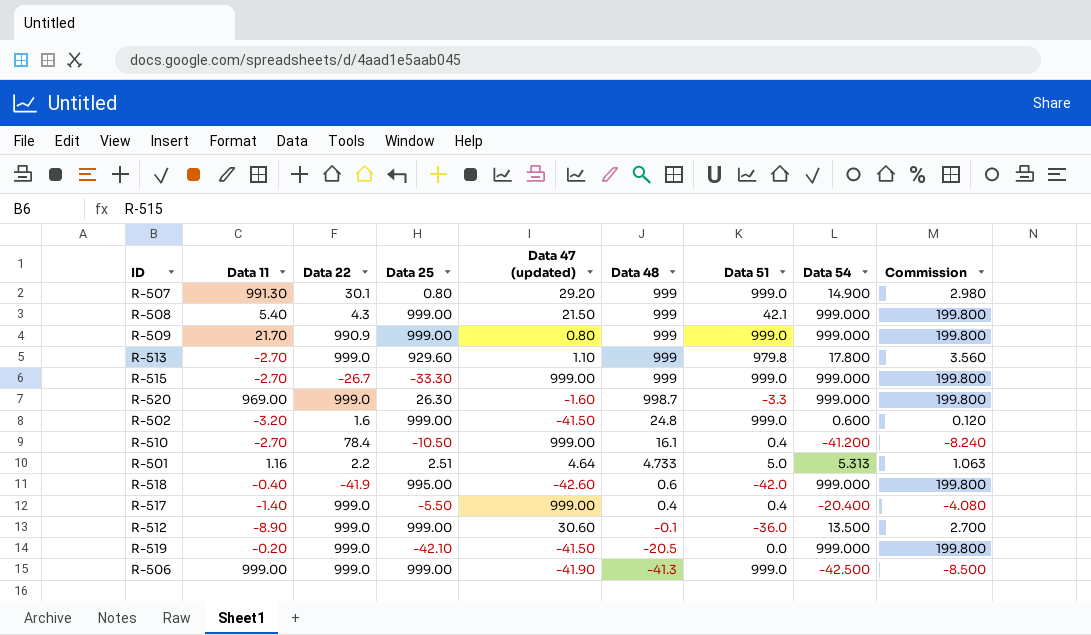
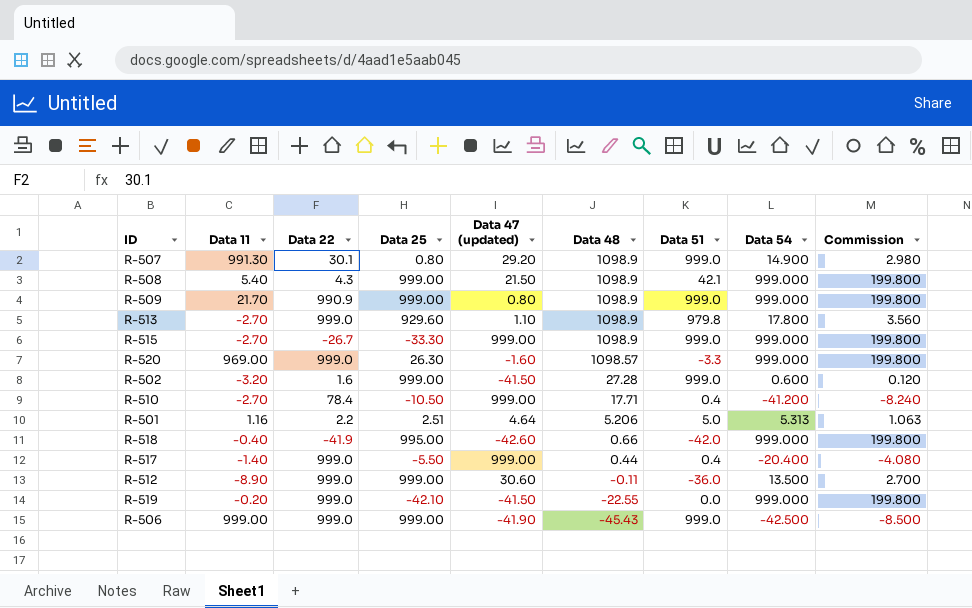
R-507 | Data 48: 999 -> 1098.9
R-508 | Data 48: 999 -> 1098.9
R-509 | Data 48: 999 -> 1098.9
R-513 | Data 48: 999 -> 1098.9
R-515 | Data 48: 999 -> 1098.9
R-520 | Data 48: 998.7 -> 1098.57
R-502 | Data 48: 24.8 -> 27.28
R-510 | Data 48: 16.1 -> 17.71
R-501 | Data 48: 4.733 -> 5.206
R-518 | Data 48: 0.6 -> 0.66
R-517 | Data 48: 0.4 -> 0.44
R-512 | Data 48: -0.1 -> -0.11
R-519 | Data 48: -20.5 -> -22.55
R-506 | Data 48: -41.3 -> -45.43

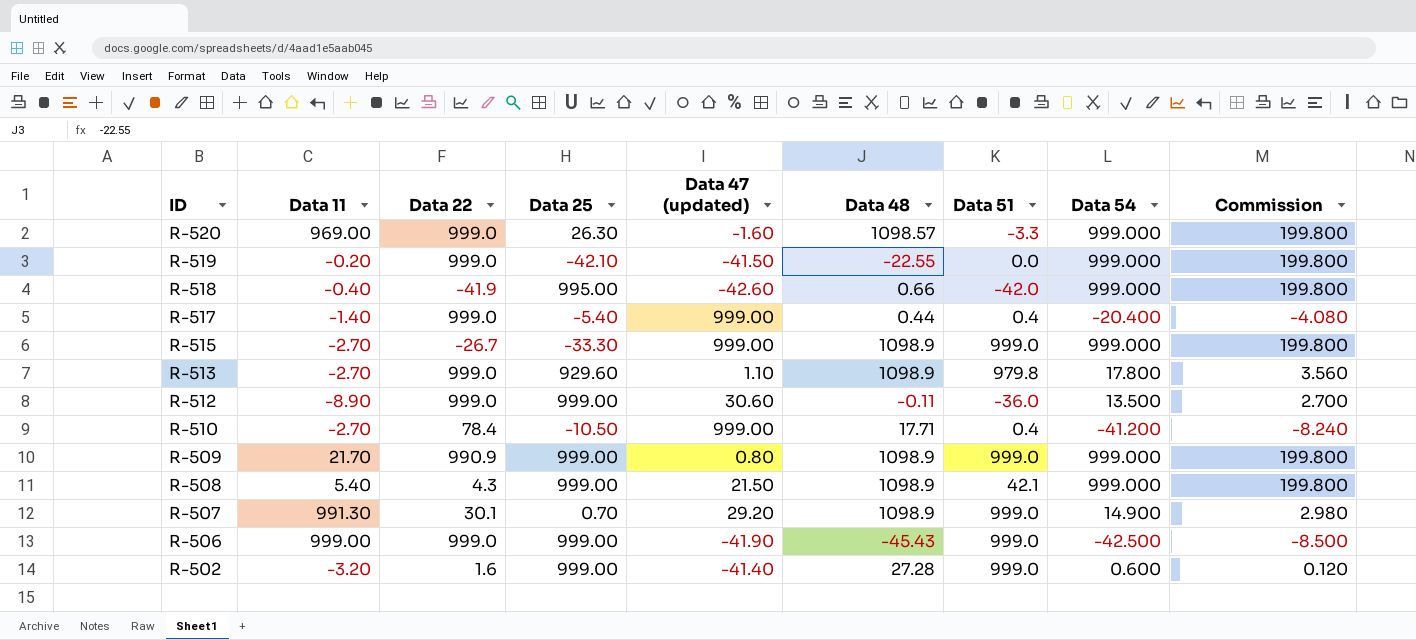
row order: Data 48 descending -> ID descending
row R-501: 1.16 | 2.2 | 2.51 | 4.64 | 5.206 | 5.0 | 5.313 | 1.063 -> none
R-517 | Data 25: -5.50 -> -5.40
R-507 | Data 25: 0.80 -> 0.70
R-502 | Data 47 (updated): -41.50 -> -41.40

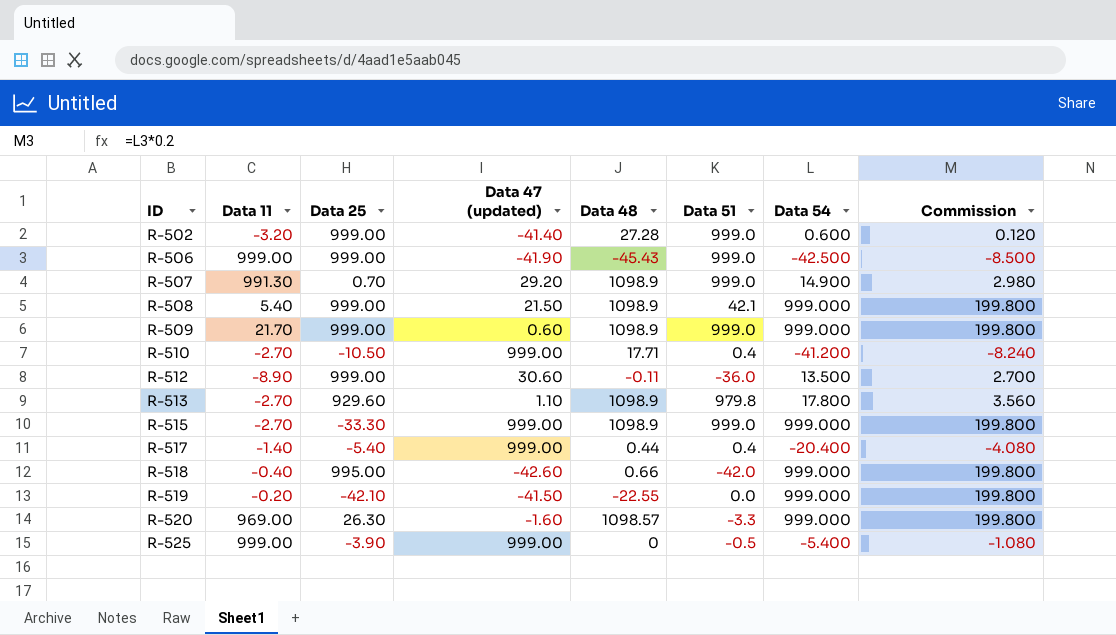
row order: ID descending -> ID ascending
column Data 22 | position: 3 -> none
R-509 | Data 47 (updated): 0.80 -> 0.60
row R-525: none -> 999.00 | -3.90 | 999.00 | 0 | -0.5 | -5.400 | -1.080

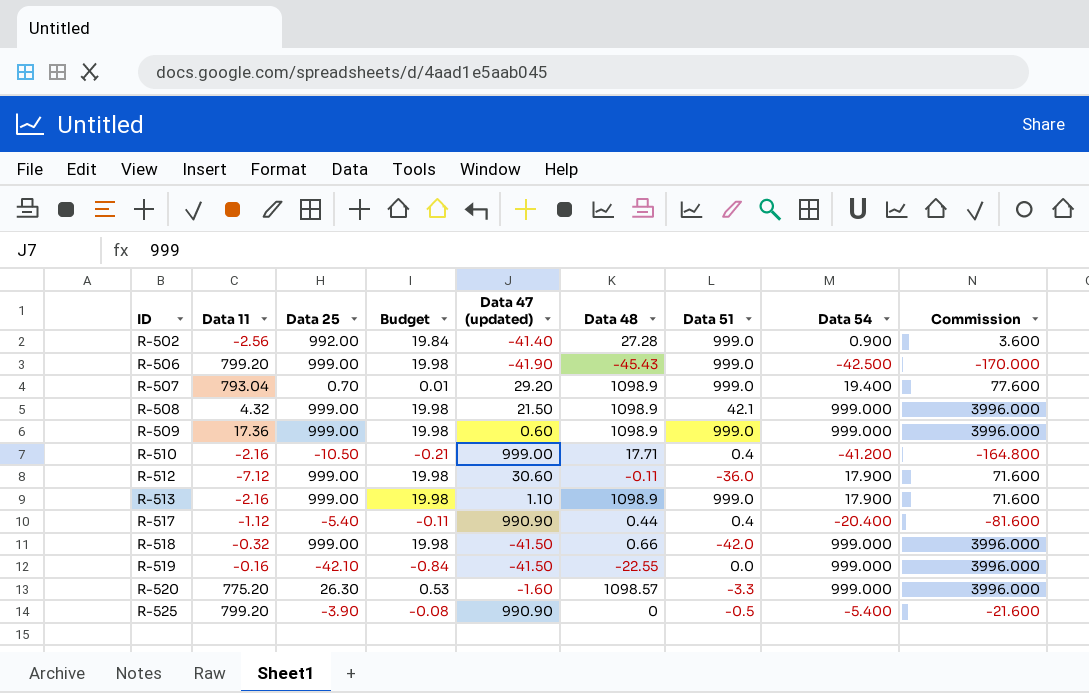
column Budget | formula: none -> [Data 25] * 0.02
column Commission | formula: [Data 54] * 0.2 -> [Data 54] * 4
row R-515: -2.70 | -33.30 | 999.00 | 1098.9 | 999.0 | 999.000 | 199.800 -> none
R-502 | Data 11: -3.20 -> -2.56
R-502 | Data 25: 999.00 -> 992.00
R-502 | Data 54: 0.600 -> 0.900
R-506 | Data 11: 999.00 -> 799.20
R-507 | Data 11: 991.30 -> 793.04
R-507 | Data 54: 14.900 -> 19.400
R-508 | Data 11: 5.40 -> 4.32
R-509 | Data 11: 21.70 -> 17.36
R-510 | Data 11: -2.70 -> -2.16
R-512 | Data 11: -8.90 -> -7.12
R-512 | Data 54: 13.500 -> 17.900
R-513 | Data 11: -2.70 -> -2.16
R-513 | Data 25: 929.60 -> 999.00
R-513 | Data 51: 979.8 -> 999.0
R-513 | Data 54: 17.800 -> 17.900
R-517 | Data 11: -1.40 -> -1.12
R-517 | Data 47 (updated): 999.00 -> 990.90
R-518 | Data 11: -0.40 -> -0.32
R-518 | Data 25: 995.00 -> 999.00
R-518 | Data 47 (updated): -42.60 -> -41.50
R-519 | Data 11: -0.20 -> -0.16
R-520 | Data 11: 969.00 -> 775.20
R-525 | Data 11: 999.00 -> 799.20
R-525 | Data 47 (updated): 999.00 -> 990.90

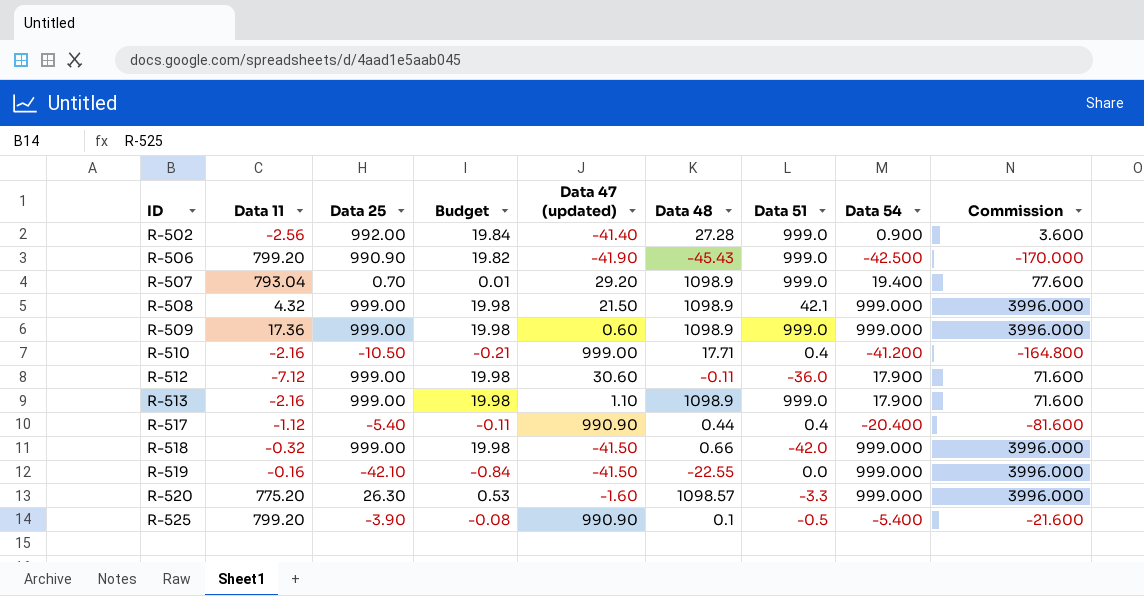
R-506 | Data 25: 999.00 -> 990.90
R-506 | Budget: 19.98 -> 19.82
R-525 | Data 48: 0 -> 0.1

